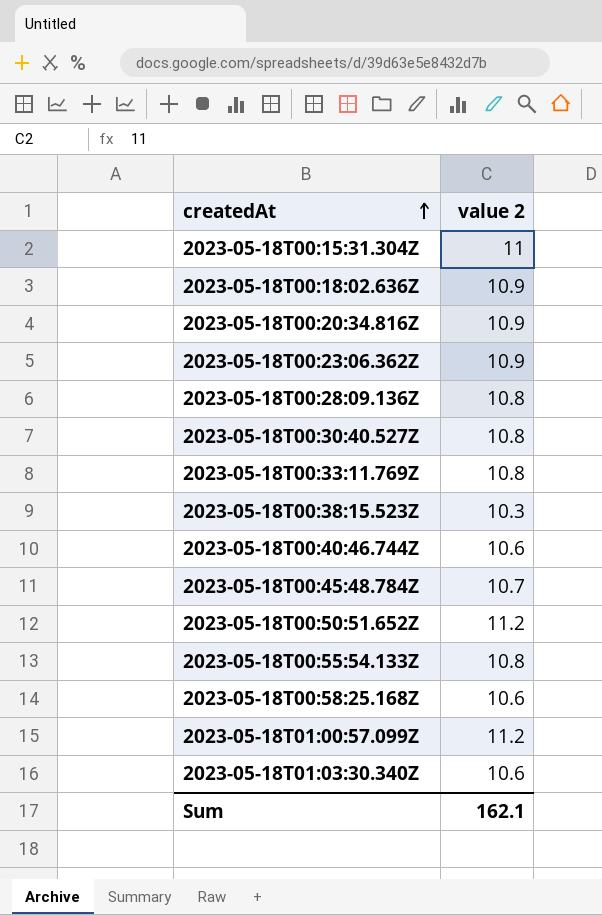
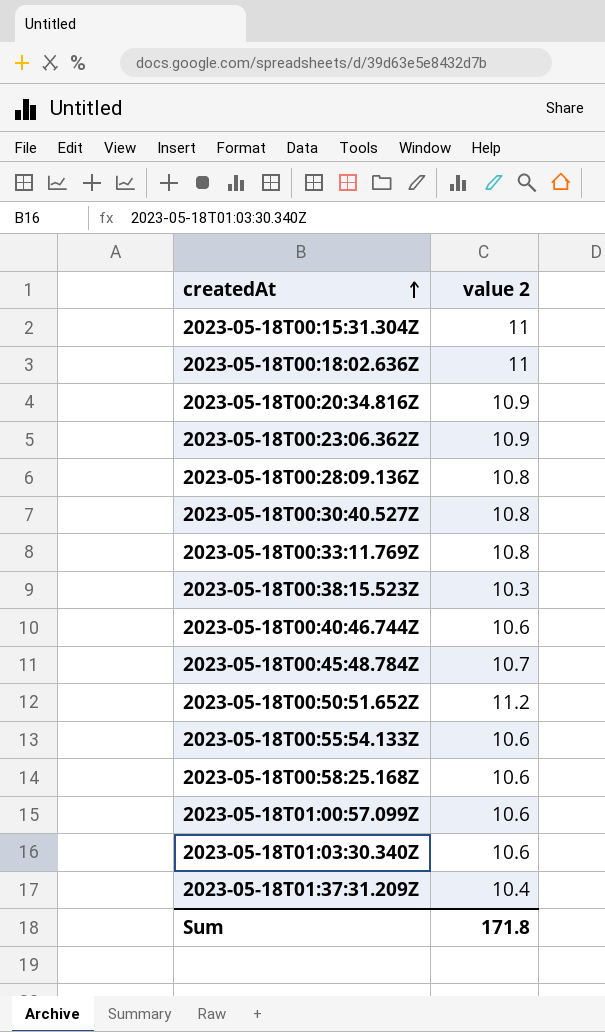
2023-05-18T00:18:02.636Z | value 2: 10.9 -> 11
2023-05-18T00:55:54.133Z | value 2: 10.8 -> 10.6
2023-05-18T01:00:57.099Z | value 2: 11.2 -> 10.6
row 2023-05-18T01:37:31.209Z: none -> 10.4
Sum | value 2: 162.1 -> 171.8

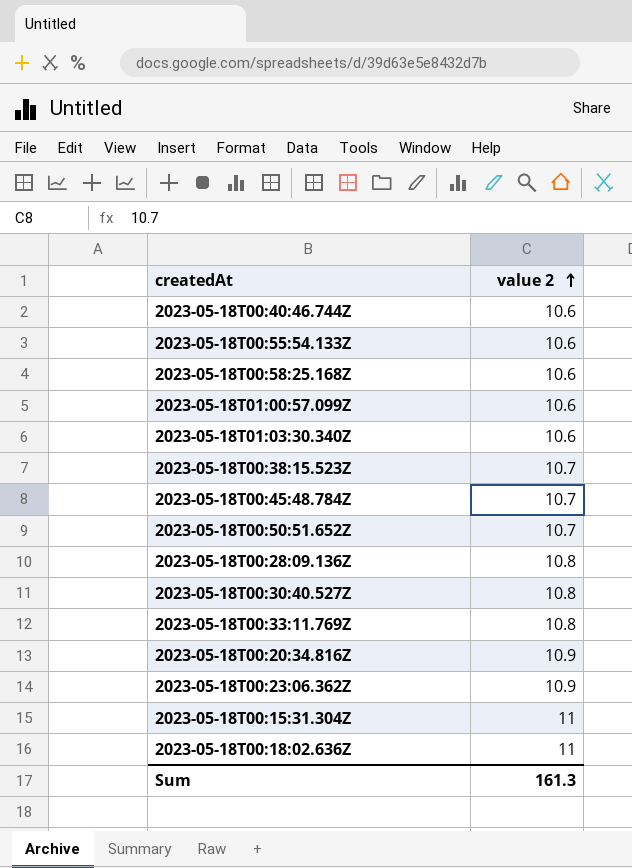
row order: createdAt ascending -> value 2 ascending
row 2023-05-18T01:37:31.209Z: 10.4 -> none
2023-05-18T00:38:15.523Z | value 2: 10.3 -> 10.7
2023-05-18T00:50:51.652Z | value 2: 11.2 -> 10.7
Sum | value 2: 171.8 -> 161.3

